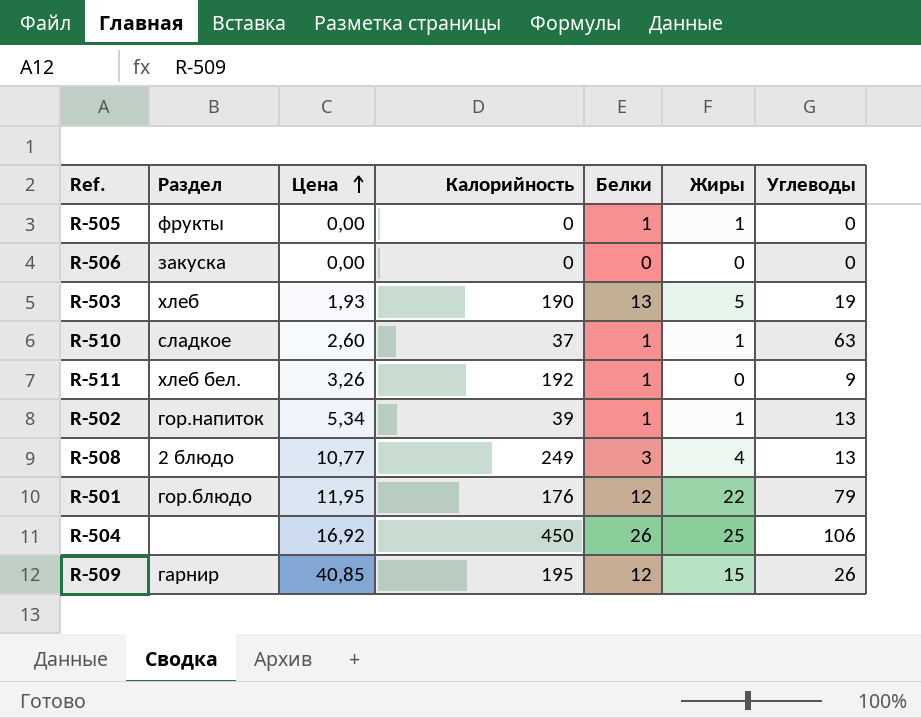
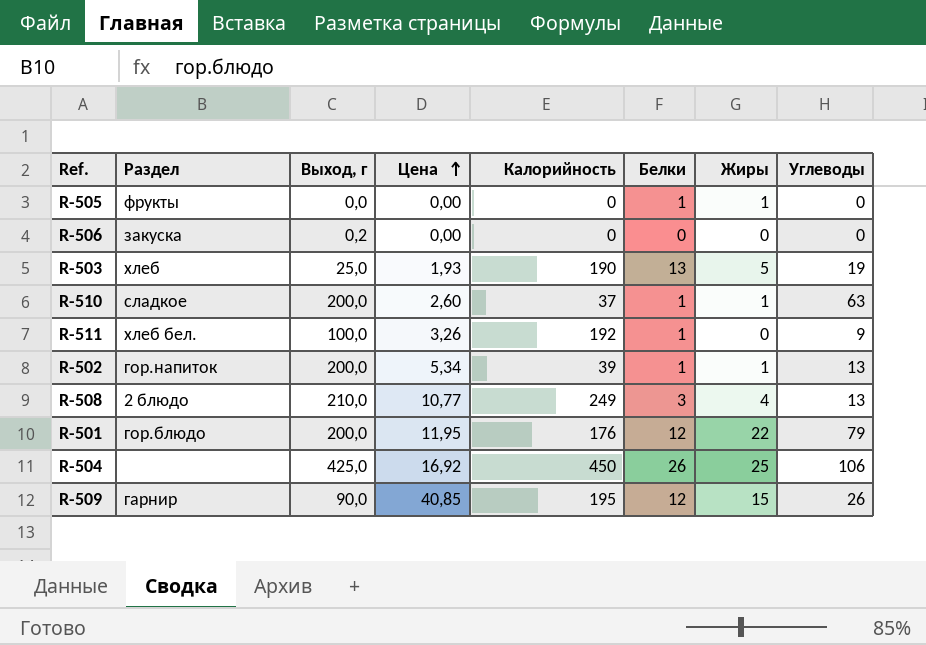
column Выход, г | position: none -> 3

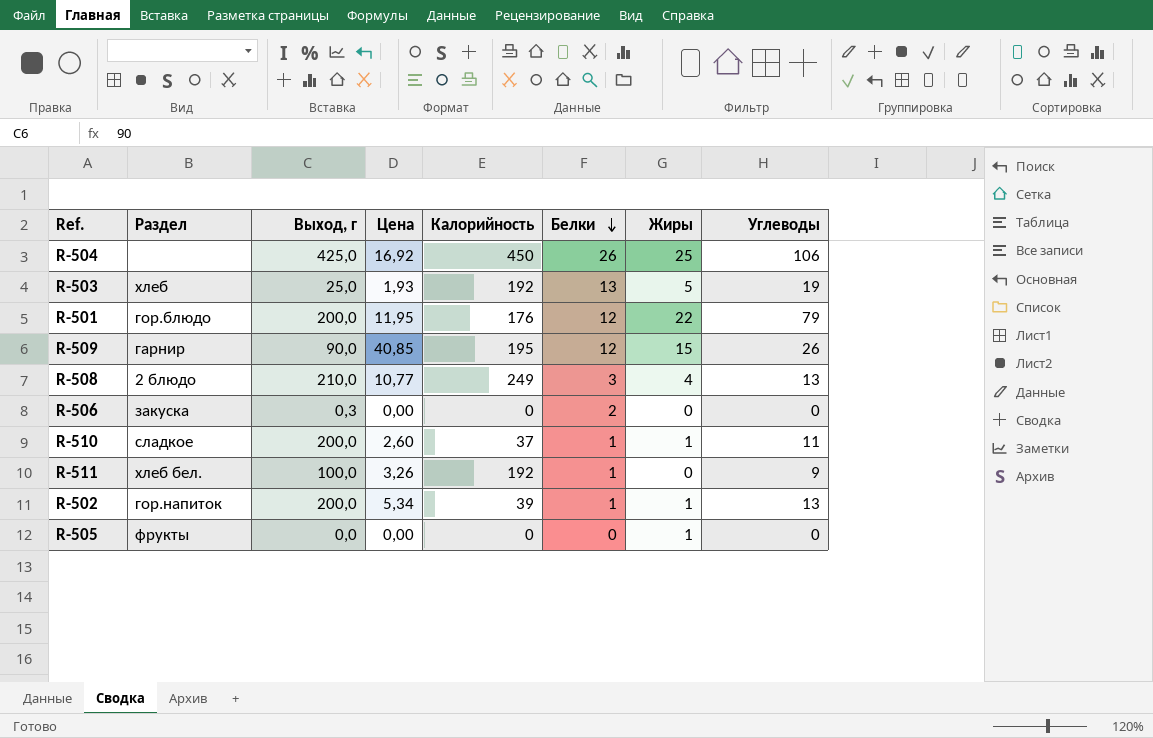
row order: Цена ascending -> Белки descending
R-503 | Калорийность: 190 -> 192
R-506 | Выход, г: 0,2 -> 0,3
R-506 | Белки: 0 -> 2
R-510 | Углеводы: 63 -> 11
R-505 | Белки: 1 -> 0

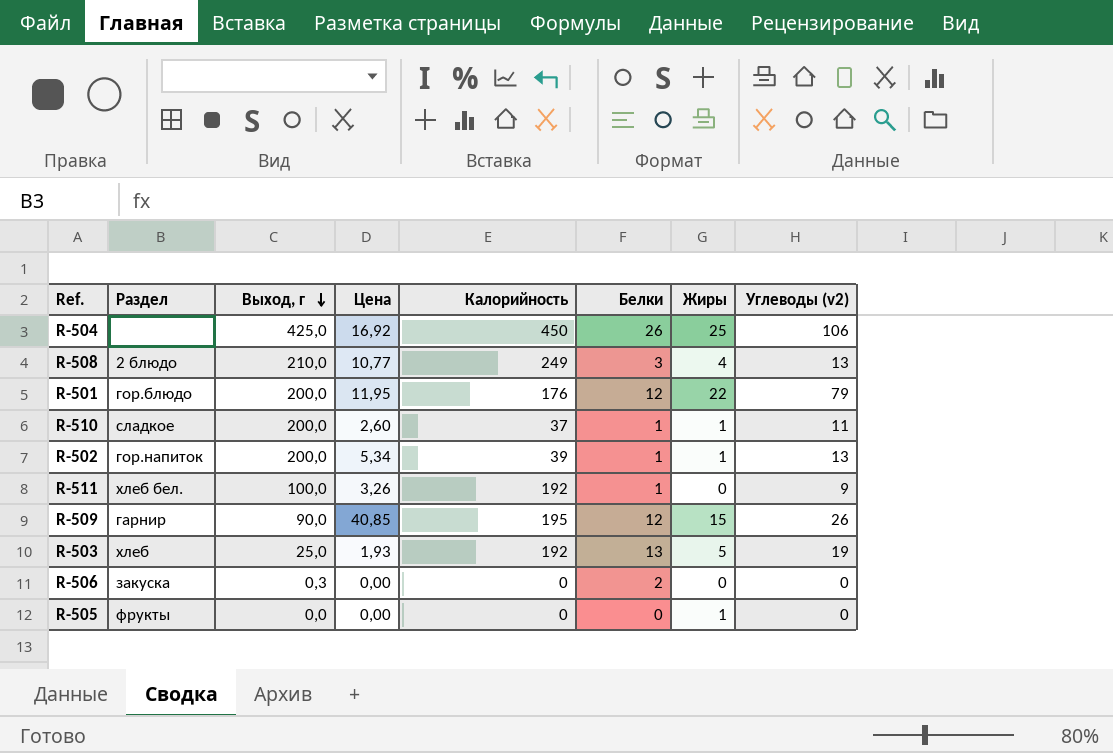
row order: Белки descending -> Выход, г descending
column name: Углеводы -> Углеводы (v2)

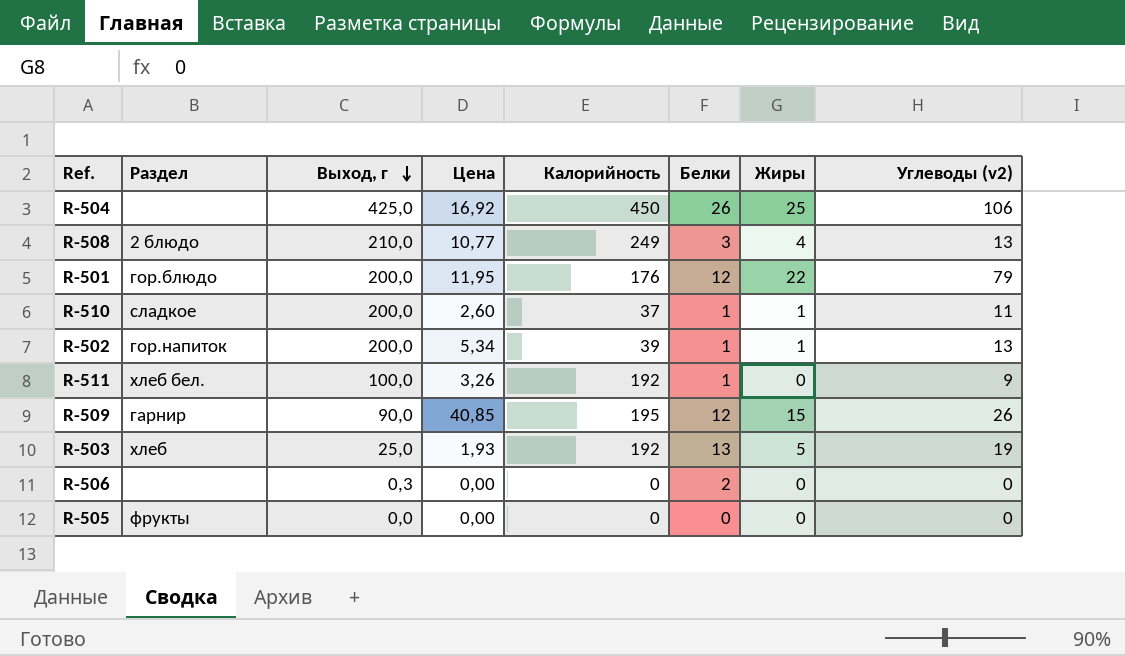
R-506 | Раздел: закуска -> none
R-505 | Жиры: 1 -> 0

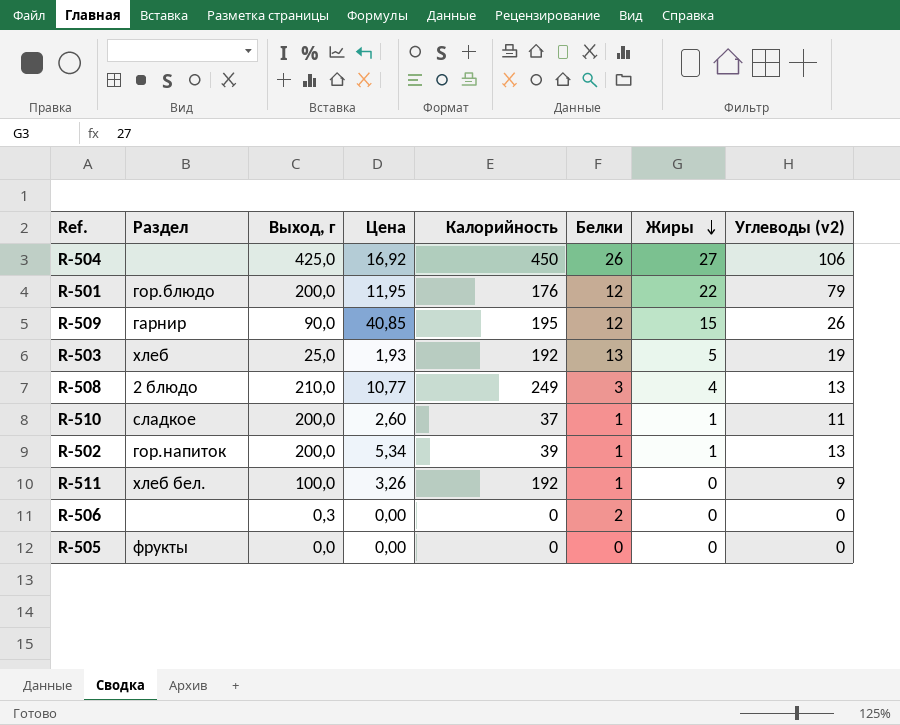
row order: Выход, г descending -> Жиры descending
R-504 | Жиры: 25 -> 27

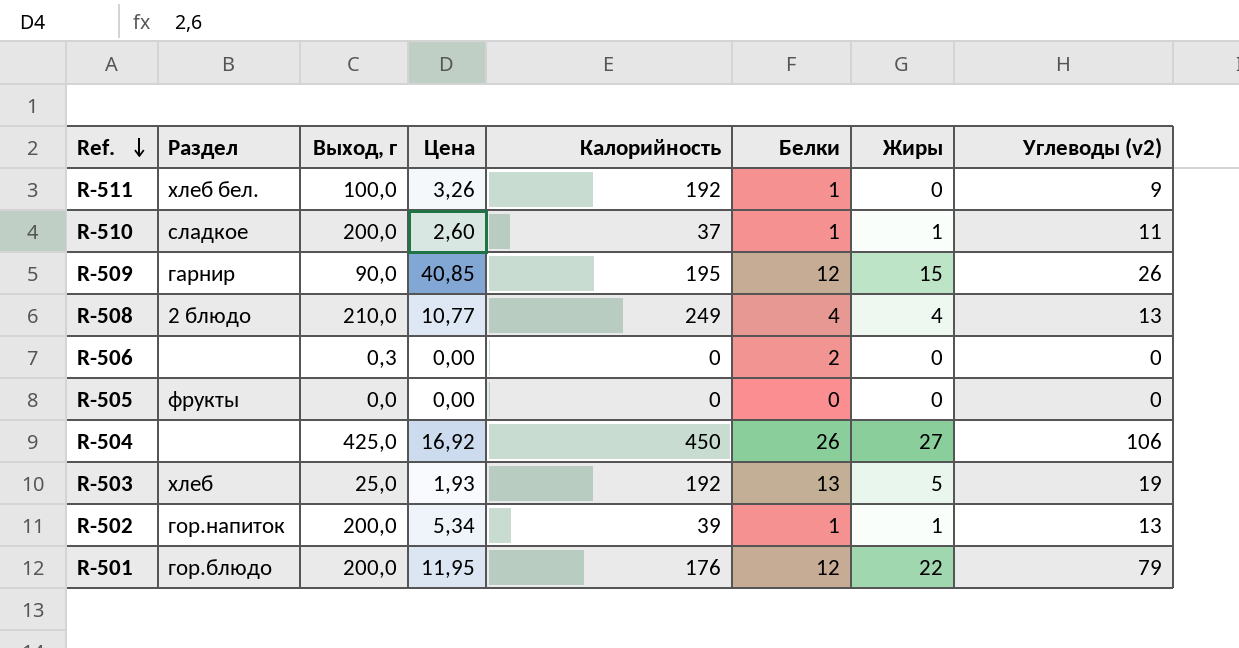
row order: Жиры descending -> Ref. descending
R-508 | Белки: 3 -> 4

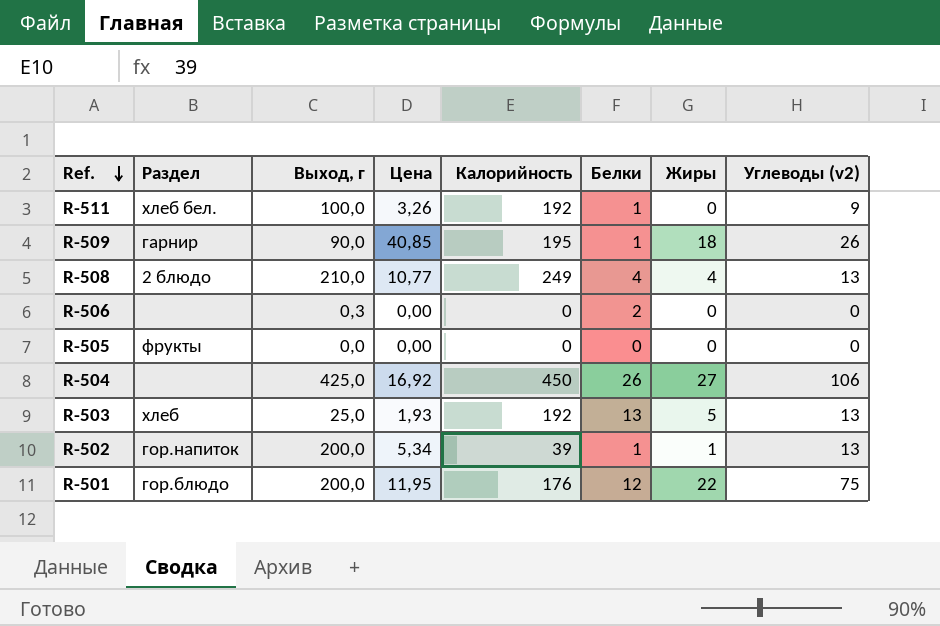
row R-510: сладкое | 200,0 | 2,60 | 37 | 1 | 1 | 11 -> none
R-509 | Белки: 12 -> 1
R-509 | Жиры: 15 -> 18
R-503 | Углеводы (v2): 19 -> 13
R-501 | Углеводы (v2): 79 -> 75

